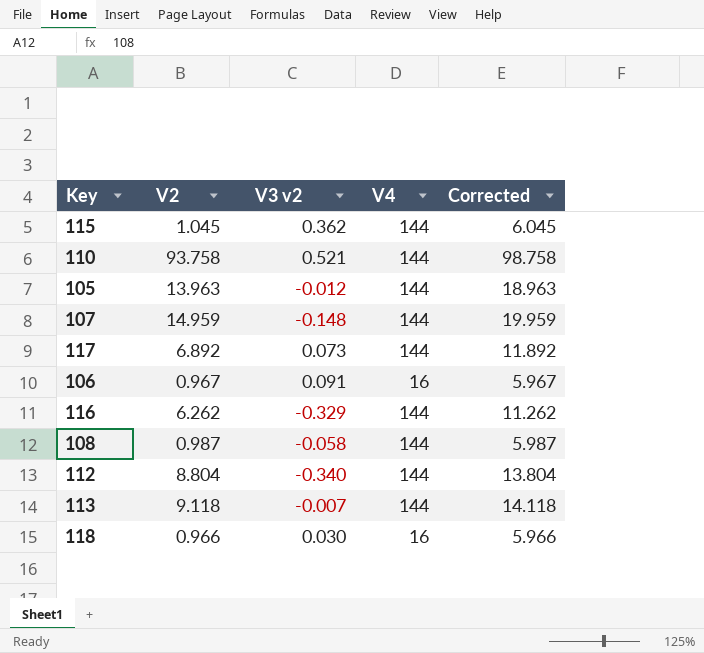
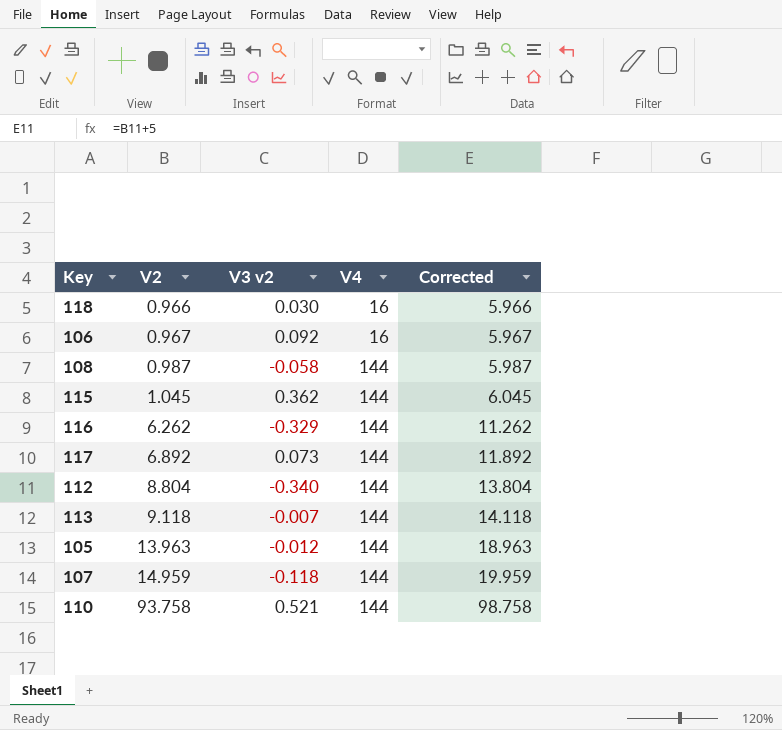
row order: none -> V2 ascending
106 | V3 v2: 0.091 -> 0.092
107 | V3 v2: -0.148 -> -0.118

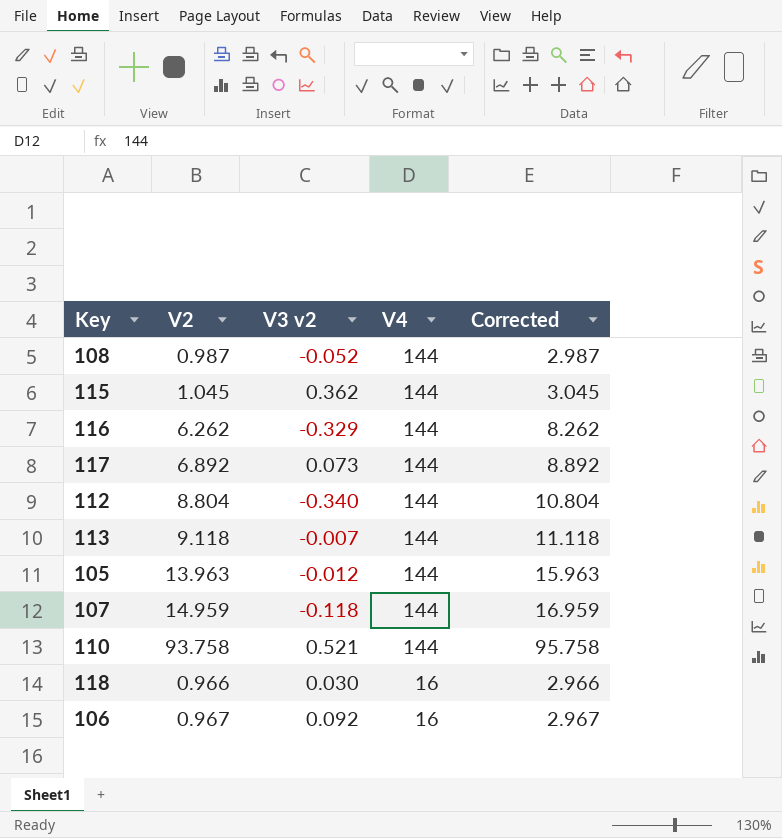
row order: V2 ascending -> V4 descending
column Corrected | formula: [V2] + 5 -> [V2] + 2
108 | V3 v2: -0.058 -> -0.052

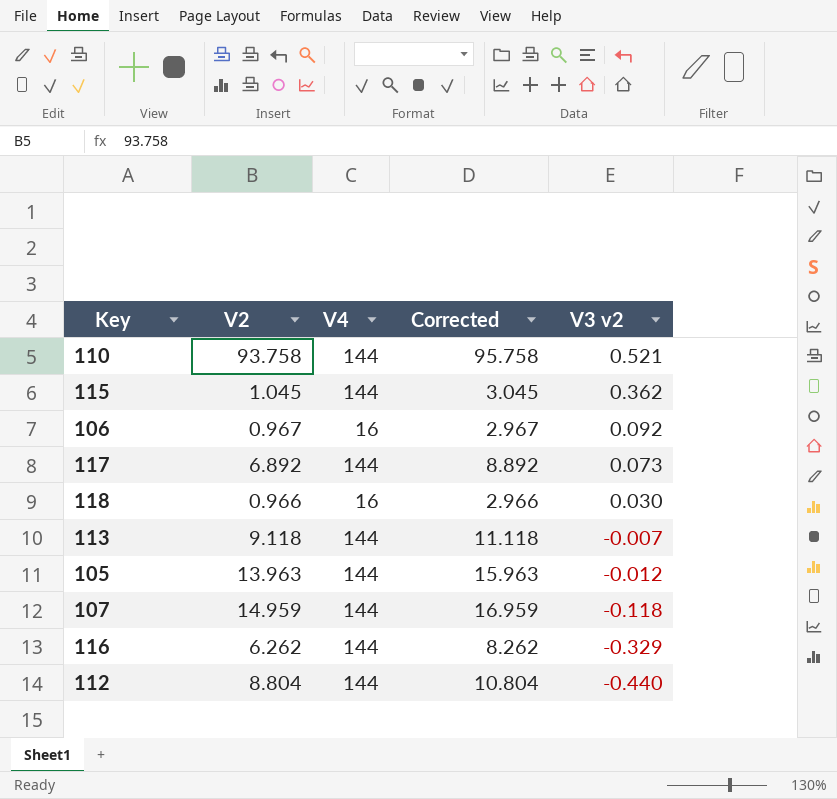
row order: V4 descending -> V3 v2 descending
column V3 v2 | position: 3 -> 5
row 108: 0.987 | -0.052 | 144 | 2.987 -> none
112 | V3 v2: -0.340 -> -0.440

